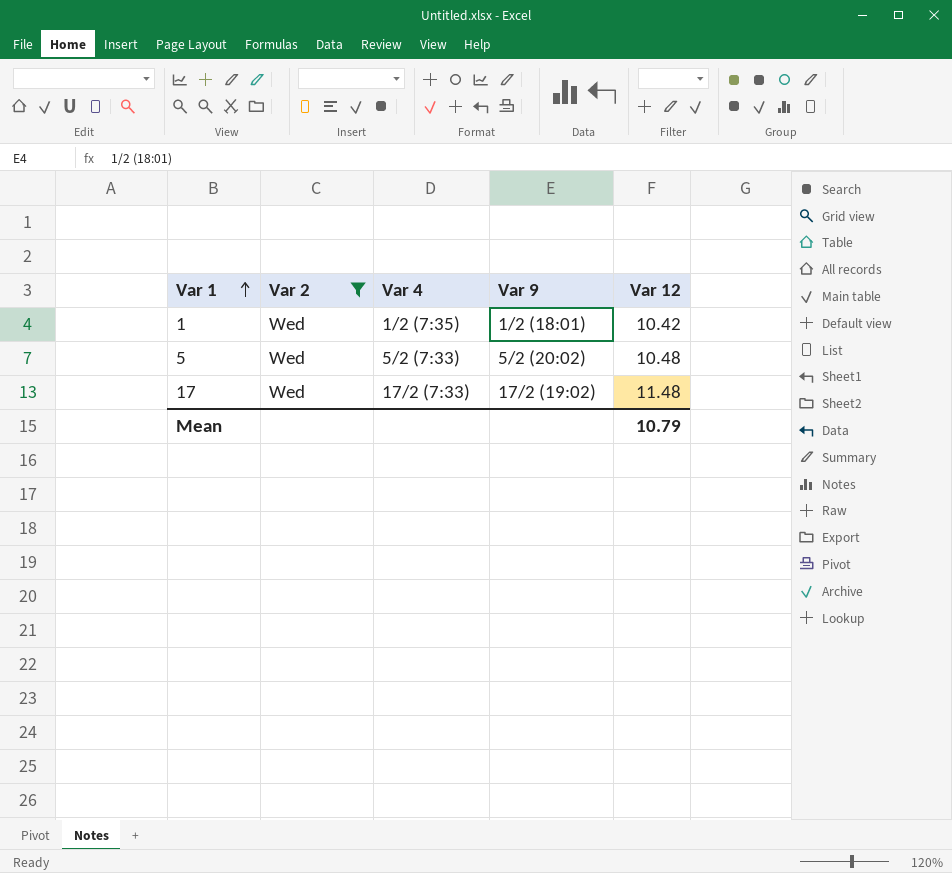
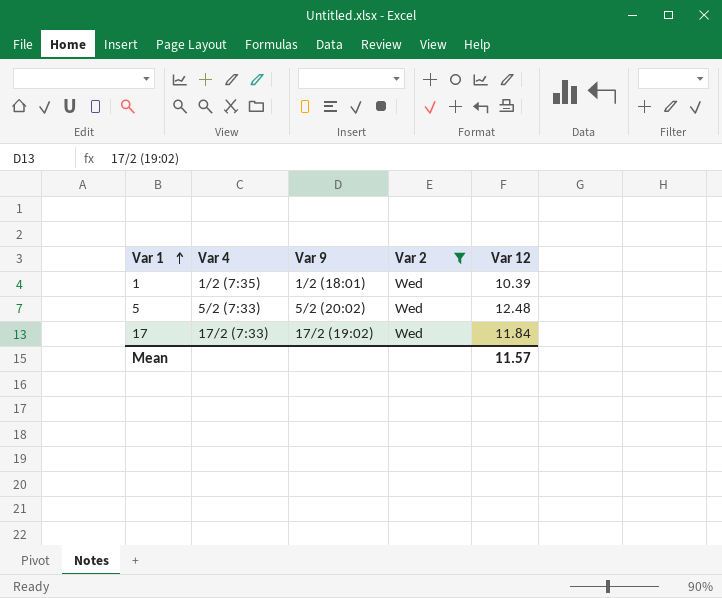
column Var 2 | position: 2 -> 4
1 | Var 12: 10.42 -> 10.39
5 | Var 12: 10.48 -> 12.48
17 | Var 12: 11.48 -> 11.84
Mean | Var 12: 10.79 -> 11.57

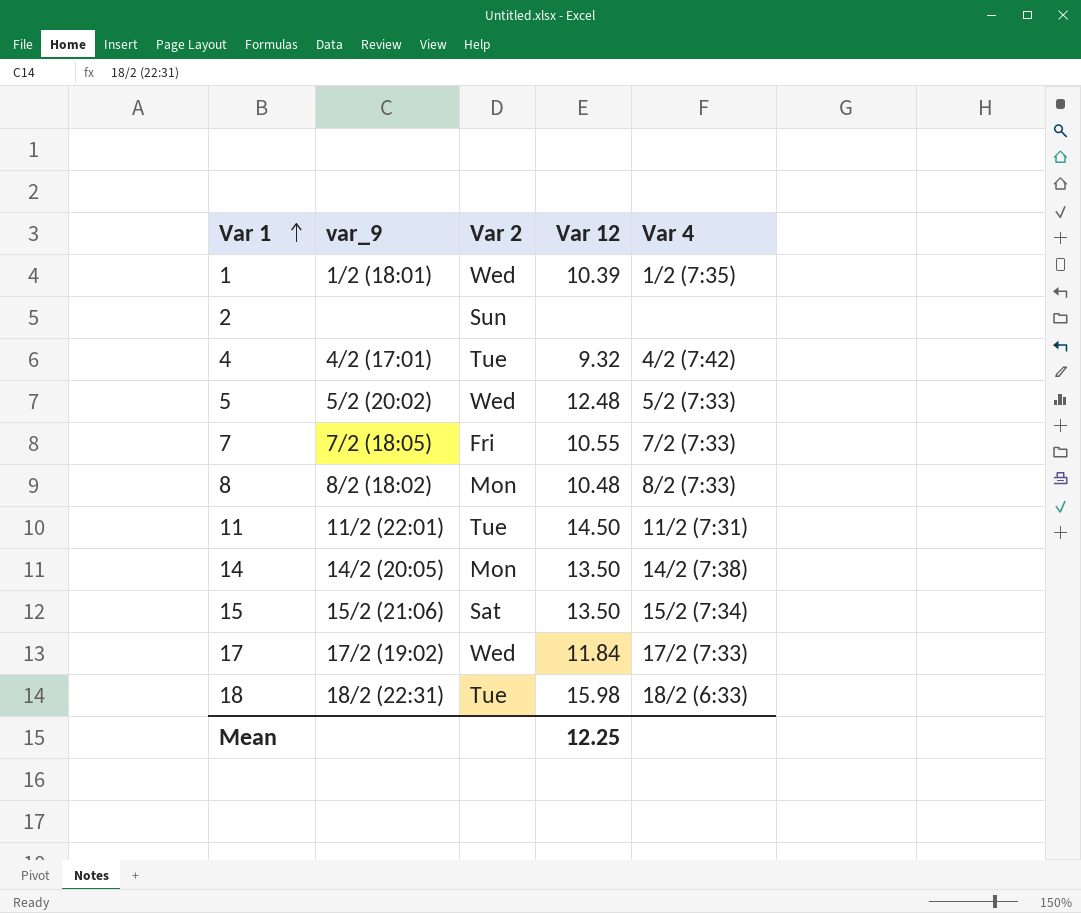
filter: Var 2 = Wed -> none
column name: Var 9 -> var_9
column Var 4 | position: 2 -> 5
Mean | Var 12: 11.57 -> 12.25

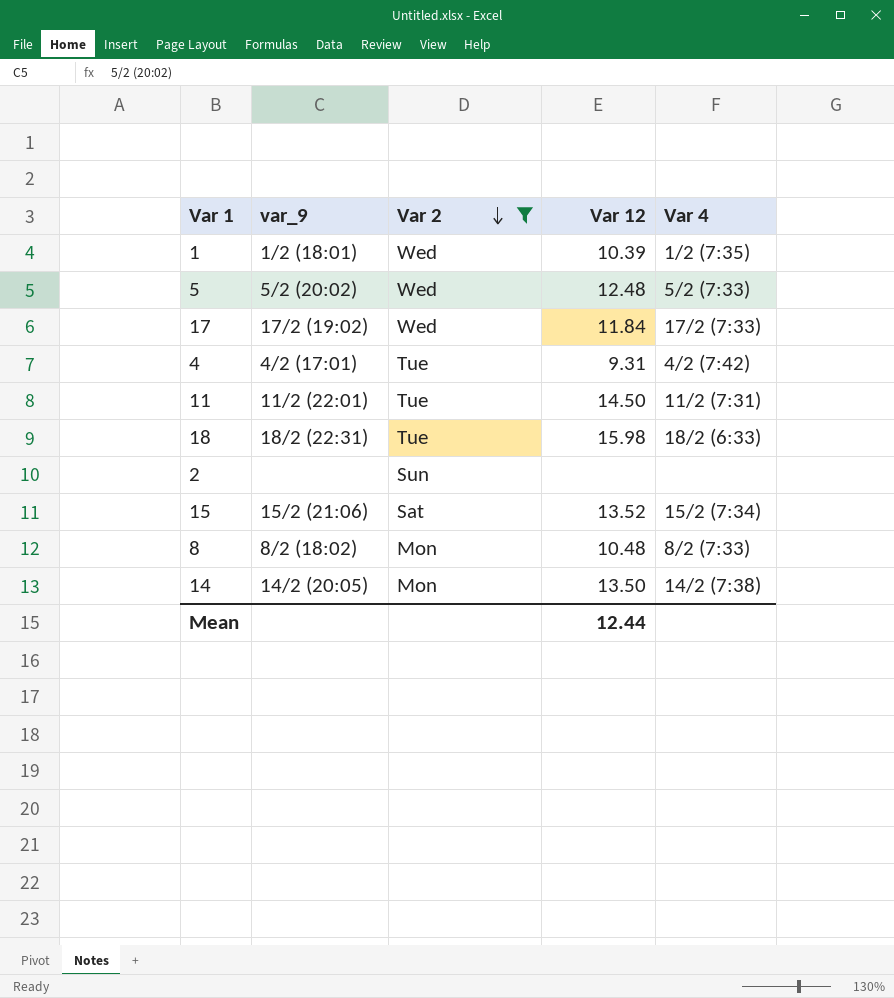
filter: none -> Var 2 != Fri
row order: Var 1 ascending -> Var 2 descending
4 | Var 12: 9.32 -> 9.31
15 | Var 12: 13.50 -> 13.52
Mean | Var 12: 12.25 -> 12.44

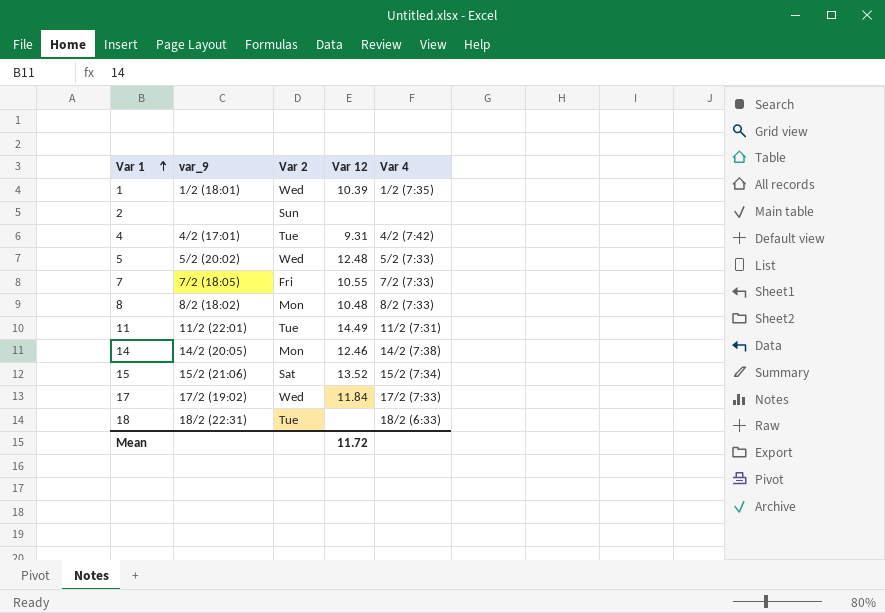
filter: Var 2 != Fri -> none
row order: Var 2 descending -> Var 1 ascending
11 | Var 12: 14.50 -> 14.49
14 | Var 12: 13.50 -> 12.46
18 | Var 12: 15.98 -> none
Mean | Var 12: 12.44 -> 11.72

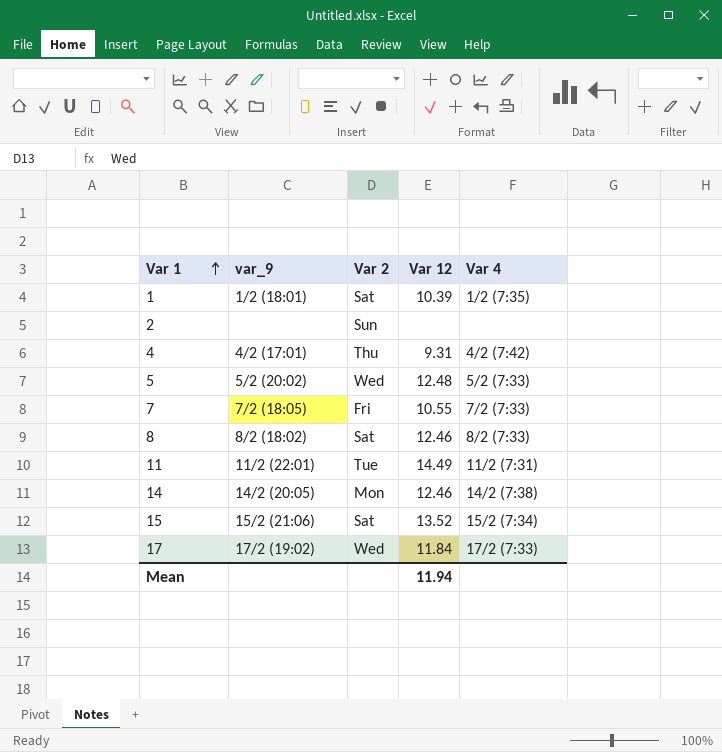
row 18: 18/2 (22:31) | Tue | none | 18/2 (6:33) -> none
1 | Var 2: Wed -> Sat
4 | Var 2: Tue -> Thu
8 | Var 2: Mon -> Sat
8 | Var 12: 10.48 -> 12.46
Mean | Var 12: 11.72 -> 11.94

